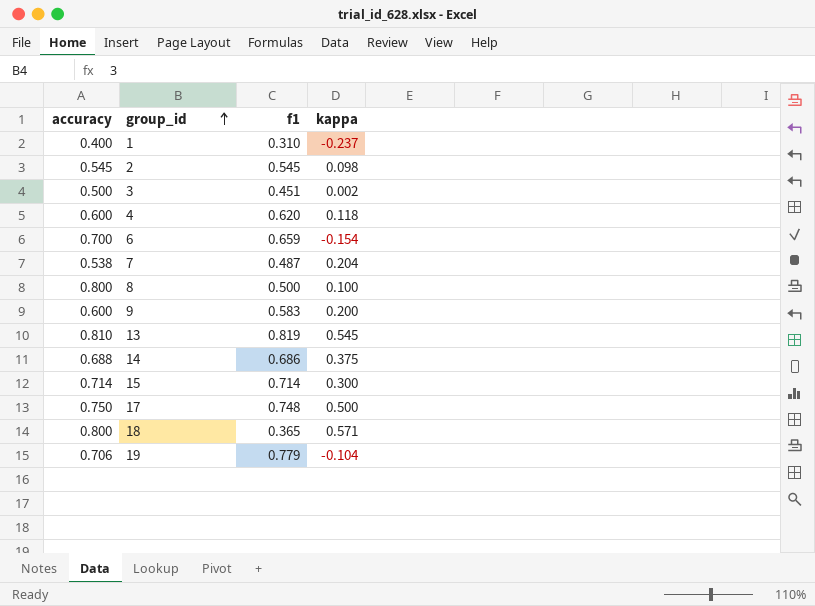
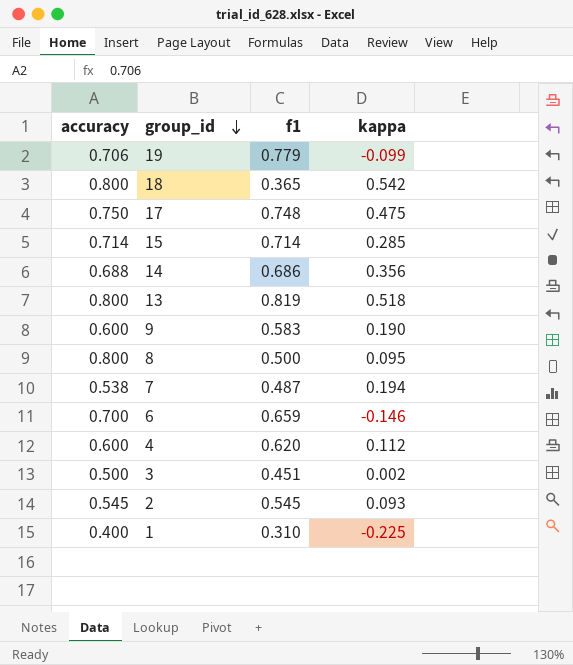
row order: group_id ascending -> group_id descending
19 | kappa: -0.104 -> -0.099
18 | kappa: 0.571 -> 0.542
17 | kappa: 0.500 -> 0.475
15 | kappa: 0.300 -> 0.285
14 | kappa: 0.375 -> 0.356
13 | accuracy: 0.810 -> 0.800
13 | kappa: 0.545 -> 0.518
9 | kappa: 0.200 -> 0.190
8 | kappa: 0.100 -> 0.095
7 | kappa: 0.204 -> 0.194
6 | kappa: -0.154 -> -0.146
4 | kappa: 0.118 -> 0.112
2 | kappa: 0.098 -> 0.093
1 | kappa: -0.237 -> -0.225

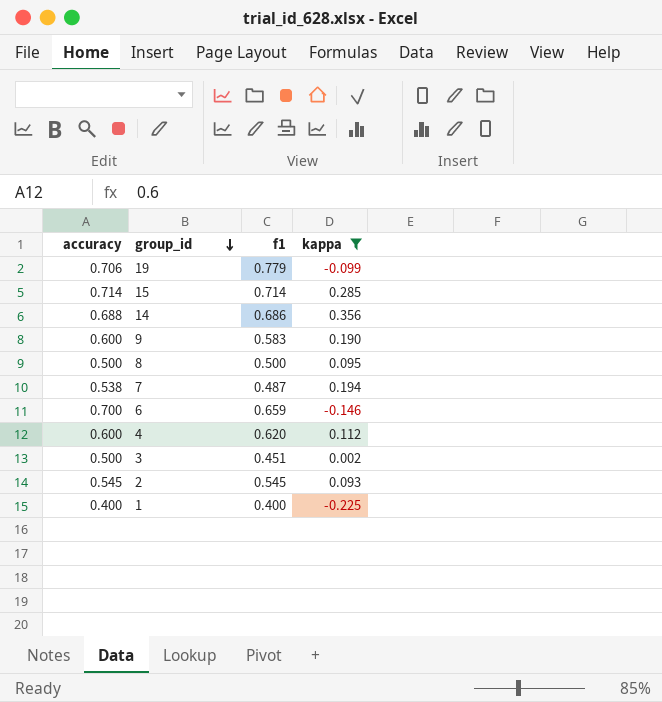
filter: none -> kappa <= 0.356
8 | accuracy: 0.800 -> 0.500
1 | f1: 0.310 -> 0.400

